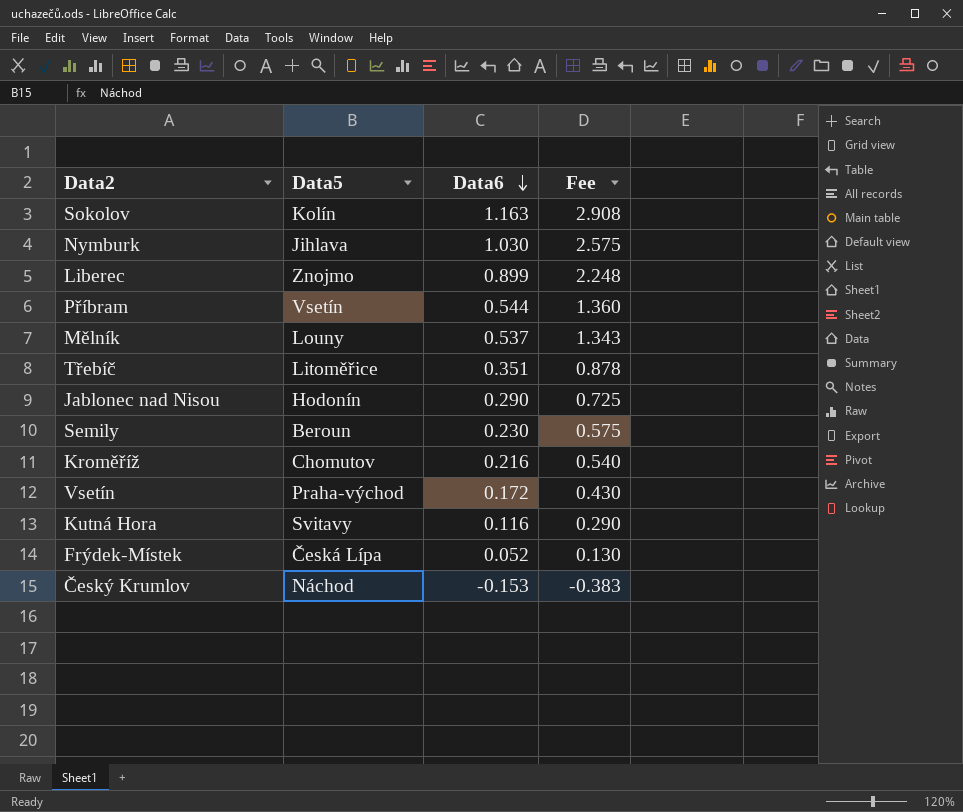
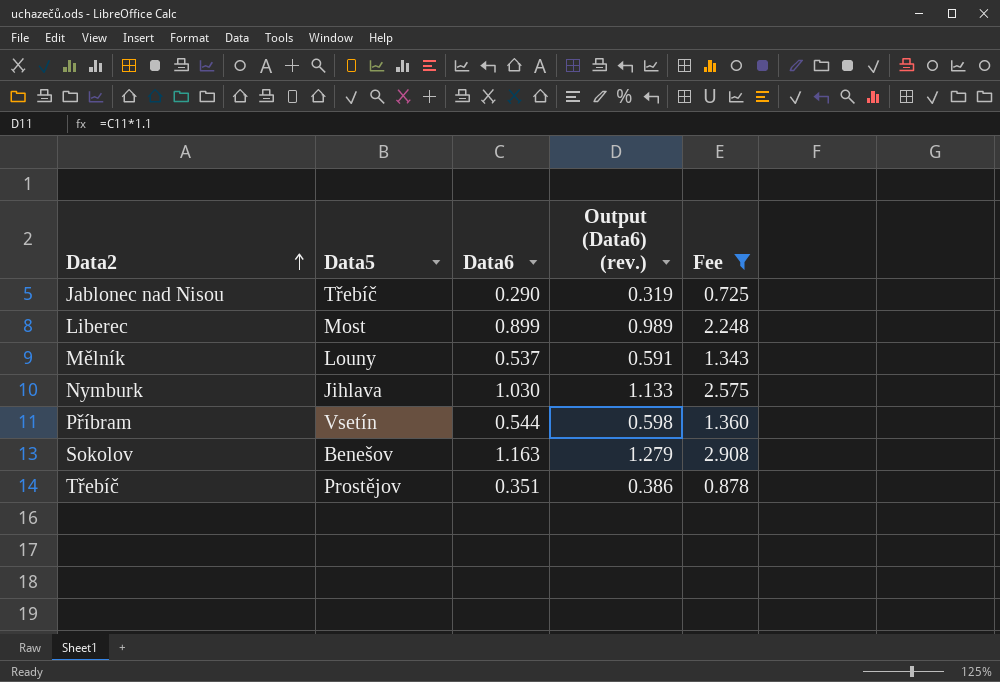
filter: none -> Fee >= 0.725
row order: Data6 descending -> Data2 ascending
column Output (Data6) (rev.) | formula: none -> [Data6] * 1.1
Jablonec nad Nisou | Data5: Hodonín -> Třebíč
Liberec | Data5: Znojmo -> Most
Sokolov | Data5: Kolín -> Benešov
Třebíč | Data5: Litoměřice -> Prostějov

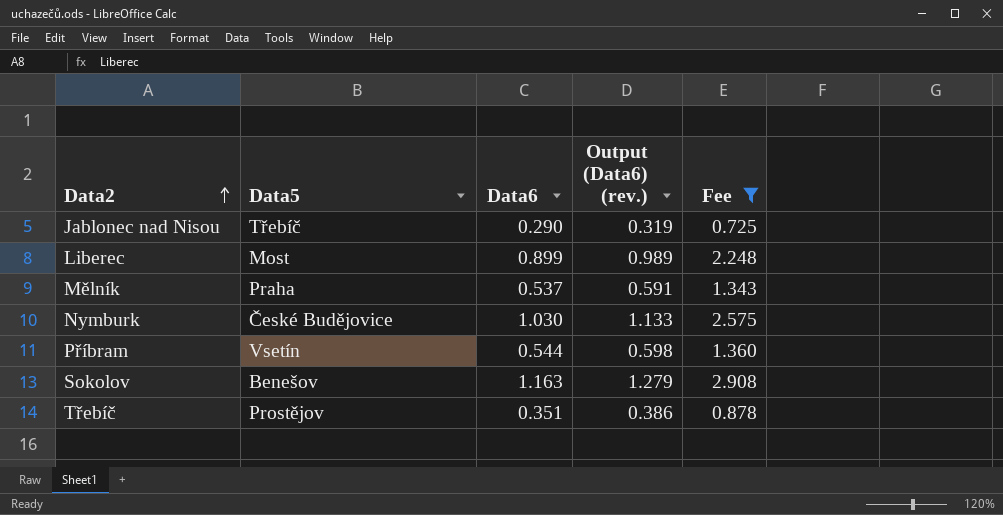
Mělník | Data5: Louny -> Praha
Nymburk | Data5: Jihlava -> České Budějovice

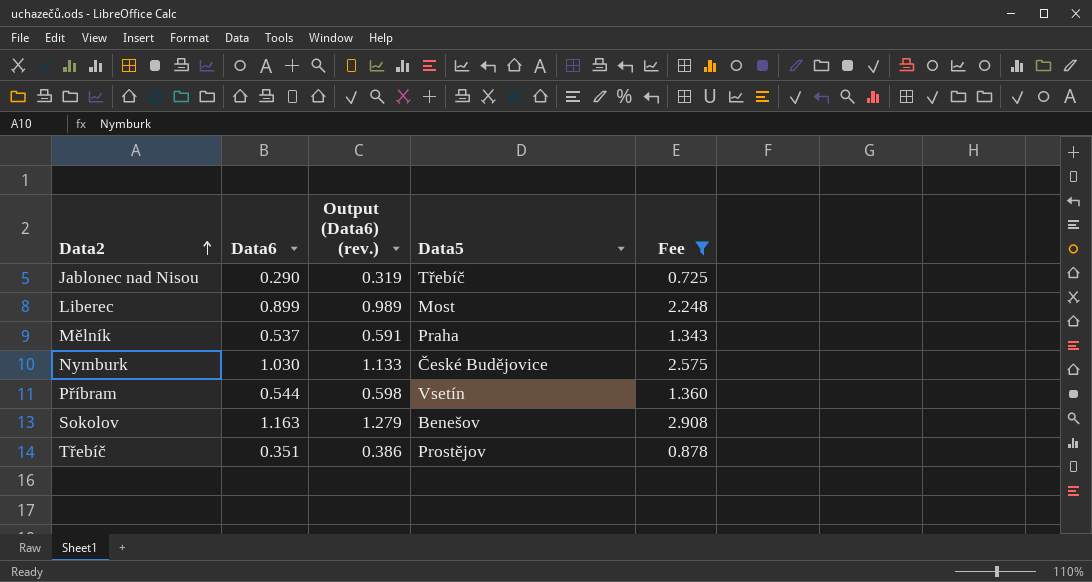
column Data5 | position: 2 -> 4

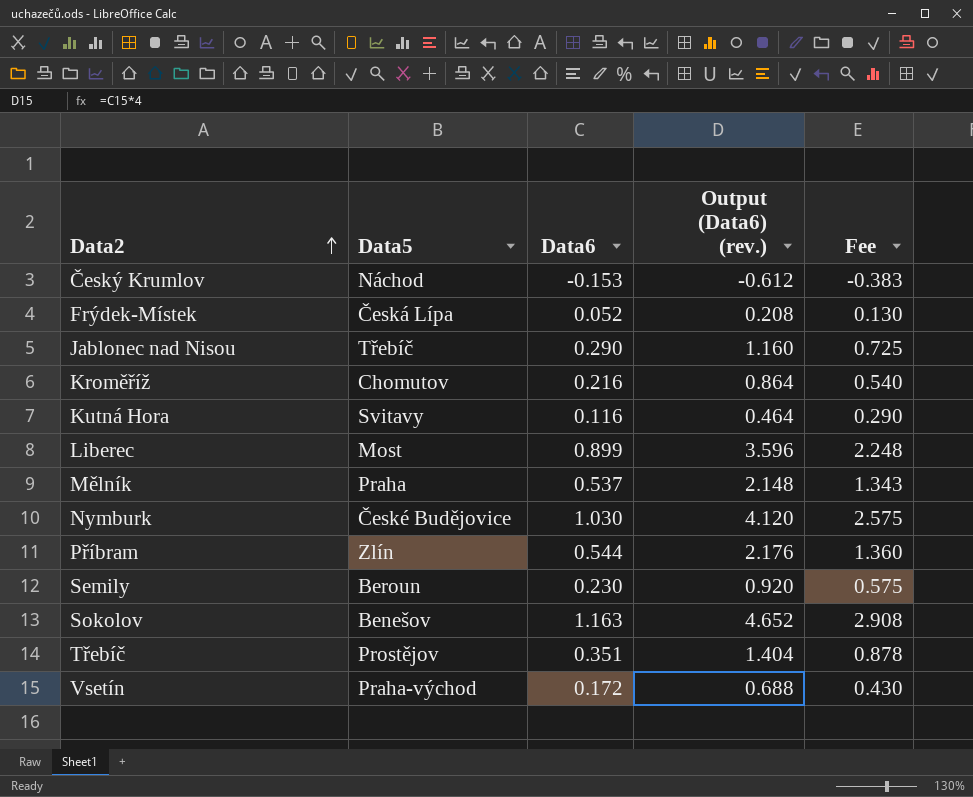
filter: Fee >= 0.725 -> none
column Data5 | position: 4 -> 2
column Output (Data6) (rev.) | formula: [Data6] * 1.1 -> [Data6] * 4
Příbram | Data5: Vsetín -> Zlín

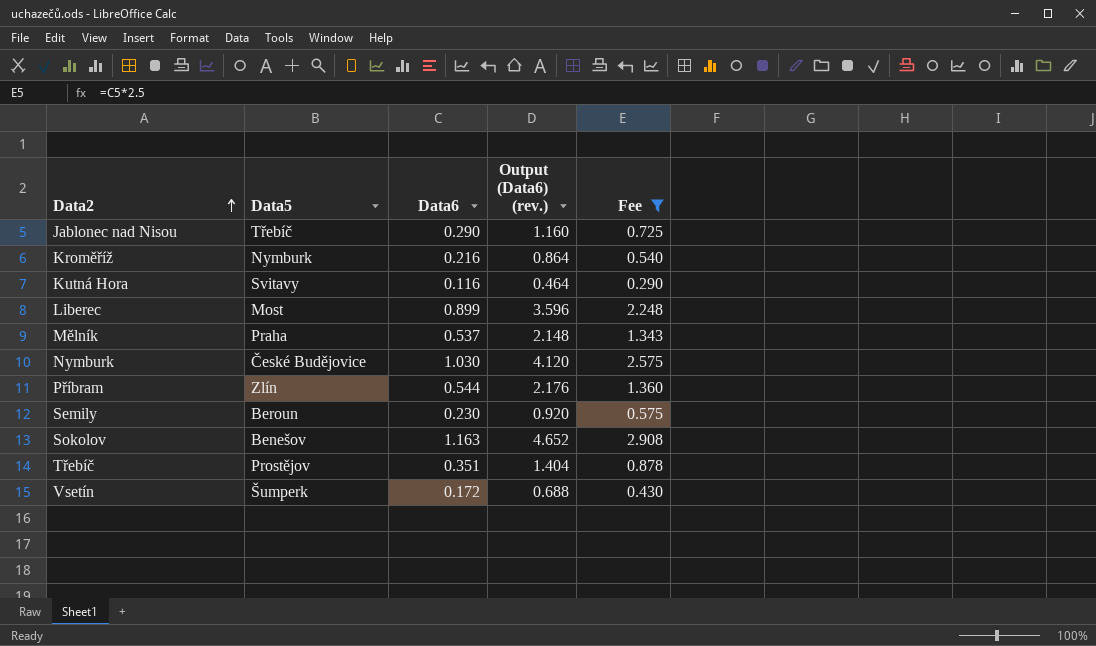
filter: none -> Fee >= 0.290
Kroměříž | Data5: Chomutov -> Nymburk
Vsetín | Data5: Praha-východ -> Šumperk

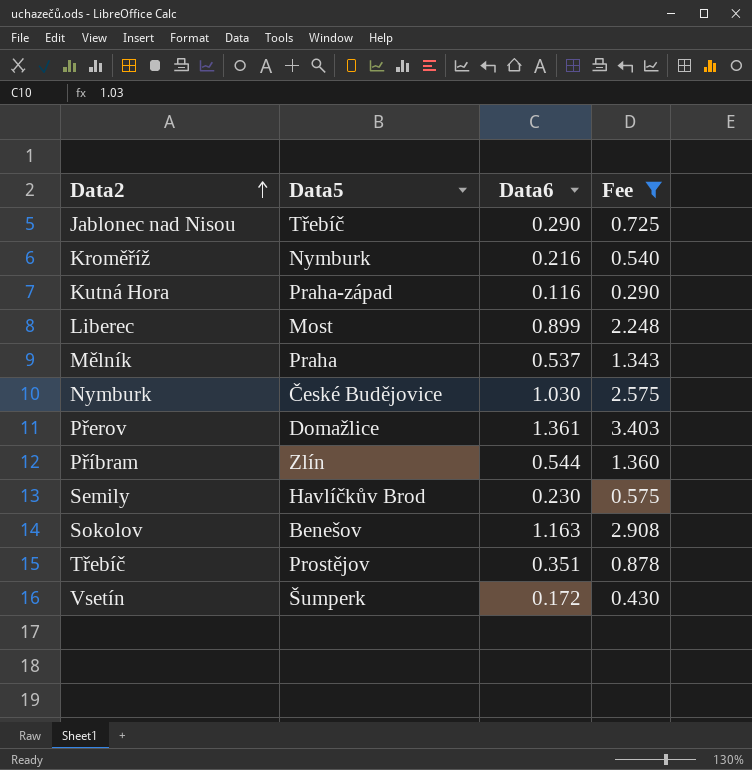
column Output (Data6) (rev.) | formula: [Data6] * 4 -> none
Kutná Hora | Data5: Svitavy -> Praha-západ
row Přerov: none -> Domažlice | 1.361 | 3.403
Semily | Data5: Beroun -> Havlíčkův Brod

